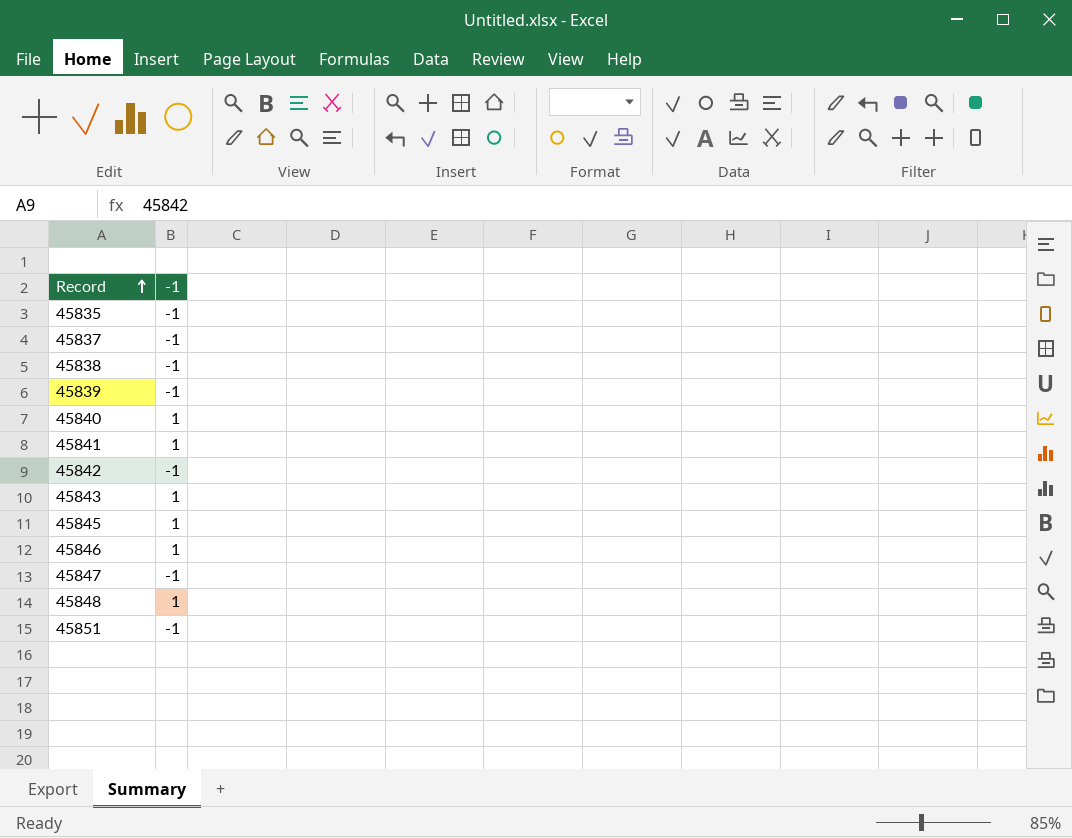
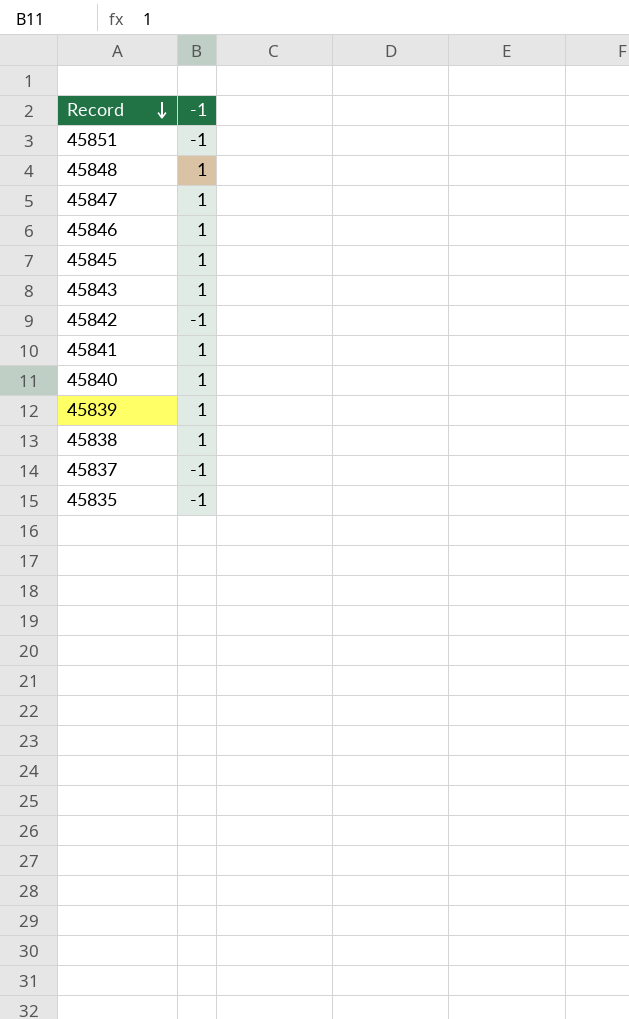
row order: Record ascending -> Record descending
45847 | -1: -1 -> 1
45839 | -1: -1 -> 1
45838 | -1: -1 -> 1

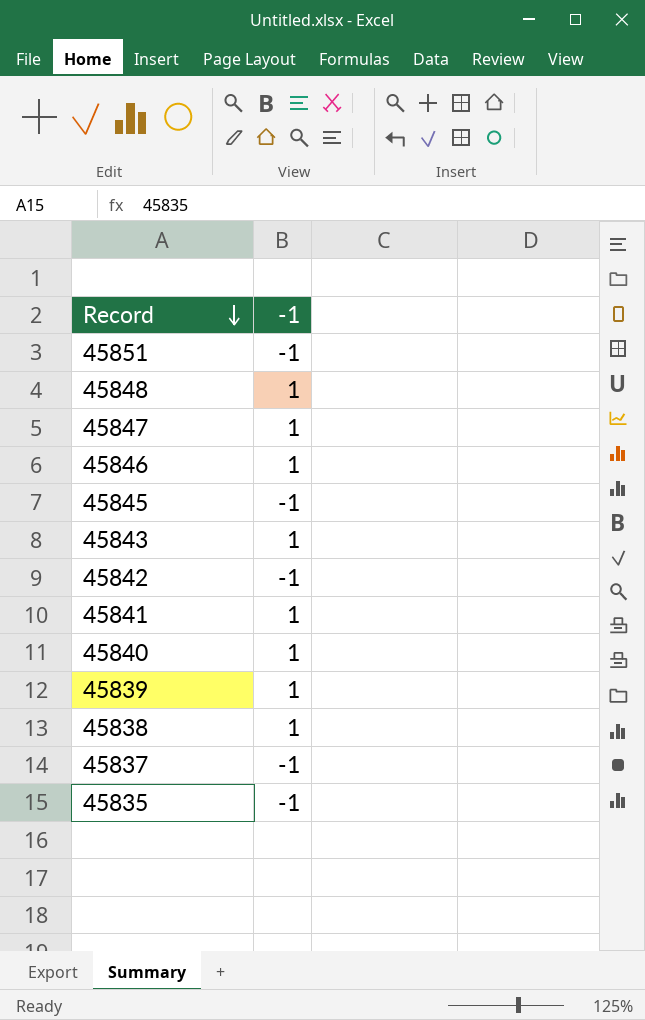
45845 | -1: 1 -> -1

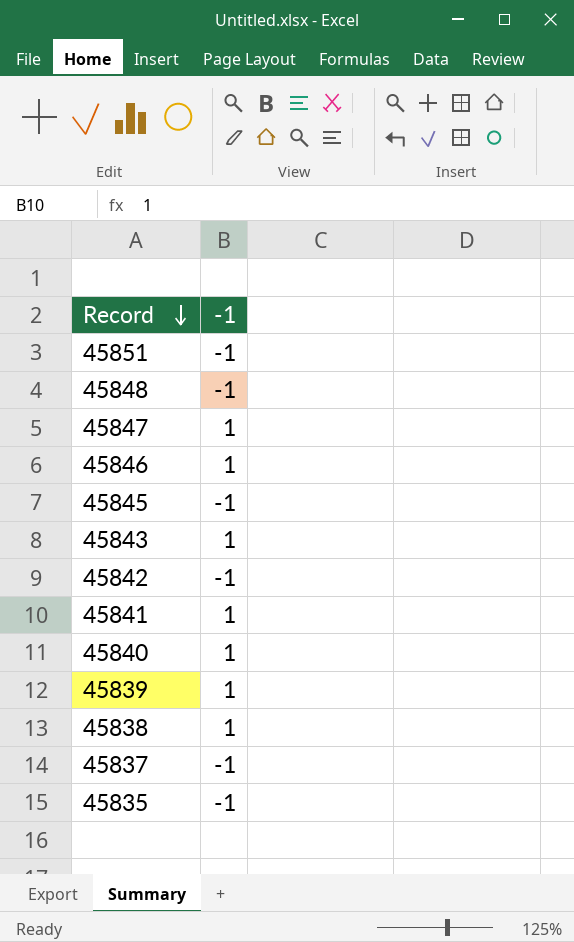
45848 | -1: 1 -> -1

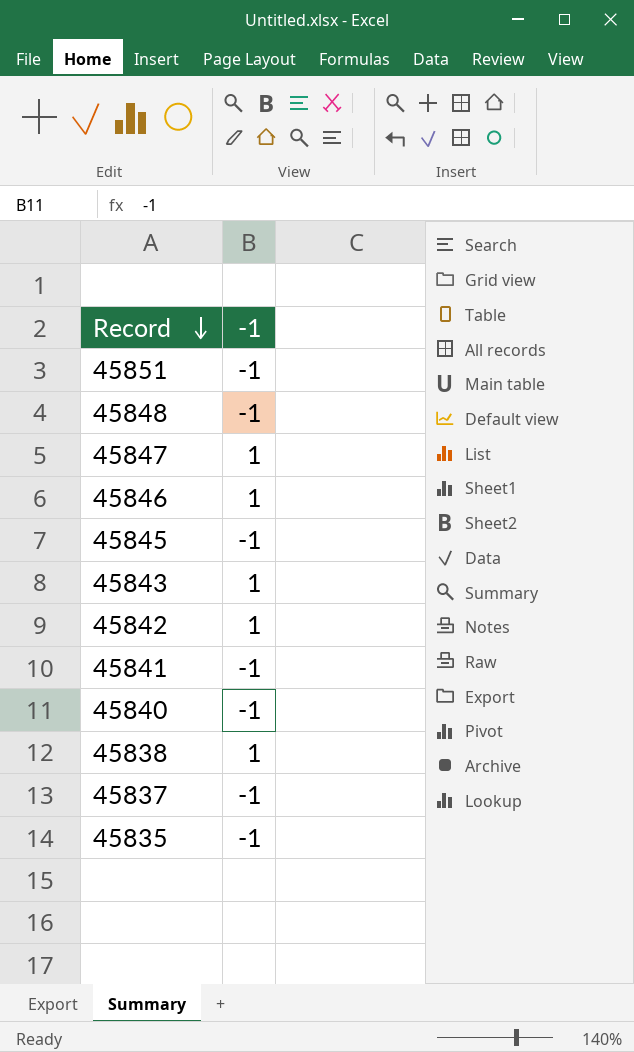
row 45839: 1 -> none
45842 | -1: -1 -> 1
45841 | -1: 1 -> -1
45840 | -1: 1 -> -1

